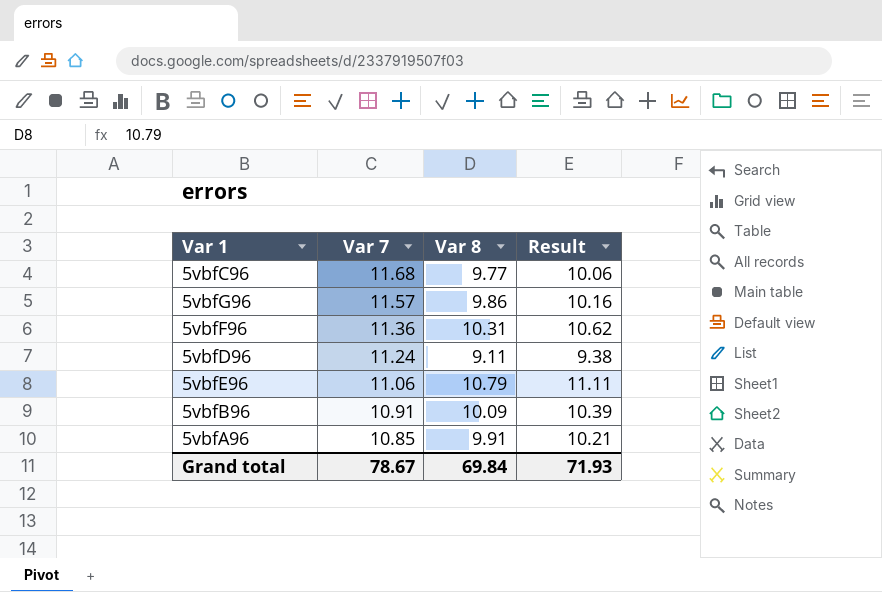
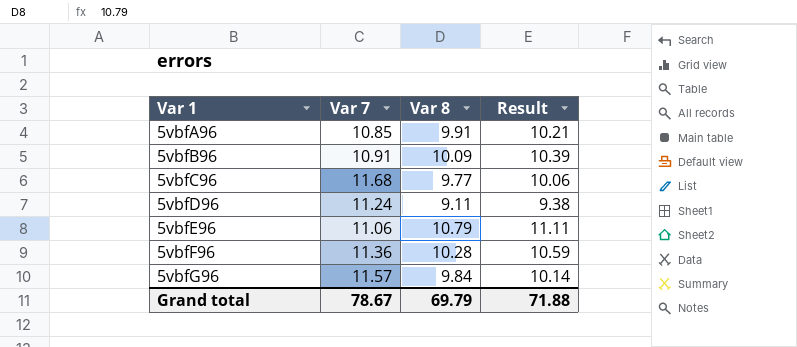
row order: Var 7 descending -> Var 1 ascending
5vbfF96 | Var 8: 10.31 -> 10.28
5vbfF96 | Result: 10.62 -> 10.59
5vbfG96 | Var 8: 9.86 -> 9.84
5vbfG96 | Result: 10.16 -> 10.14
Grand total | Var 8: 69.84 -> 69.79
Grand total | Result: 71.93 -> 71.88

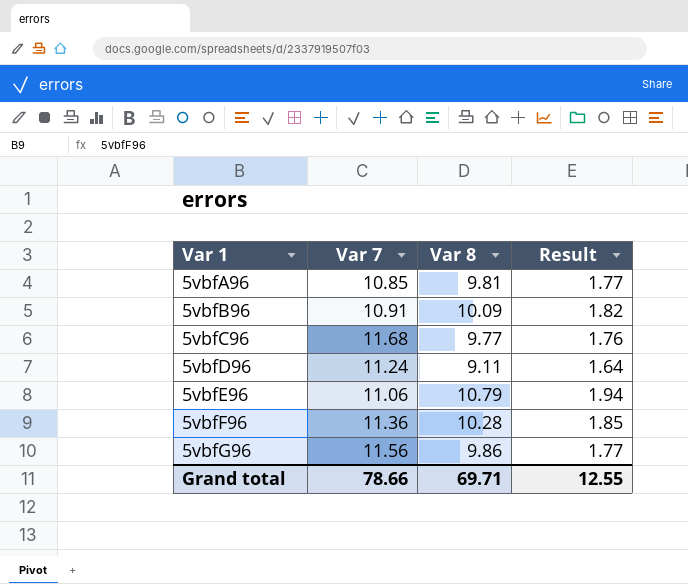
column Result | formula: [Var 8] * 1.03 -> [Var 8] * 0.18
5vbfA96 | Var 8: 9.91 -> 9.81
5vbfG96 | Var 7: 11.57 -> 11.56
5vbfG96 | Var 8: 9.84 -> 9.86
Grand total | Var 7: 78.67 -> 78.66
Grand total | Var 8: 69.79 -> 69.71
Grand total | Result: 71.88 -> 12.55

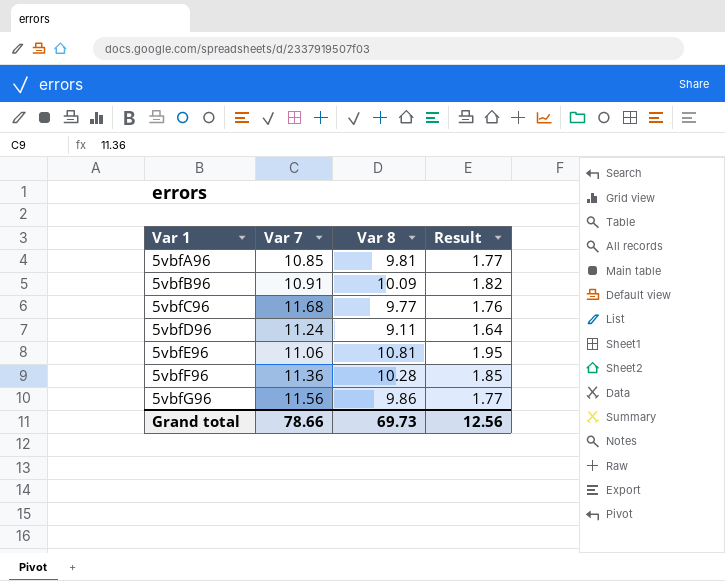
5vbfE96 | Var 8: 10.79 -> 10.81
5vbfE96 | Result: 1.94 -> 1.95
Grand total | Var 8: 69.71 -> 69.73
Grand total | Result: 12.55 -> 12.56

